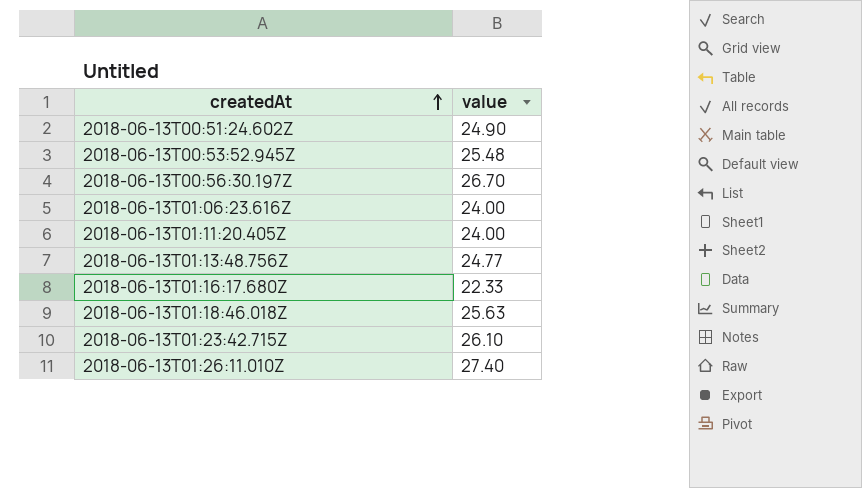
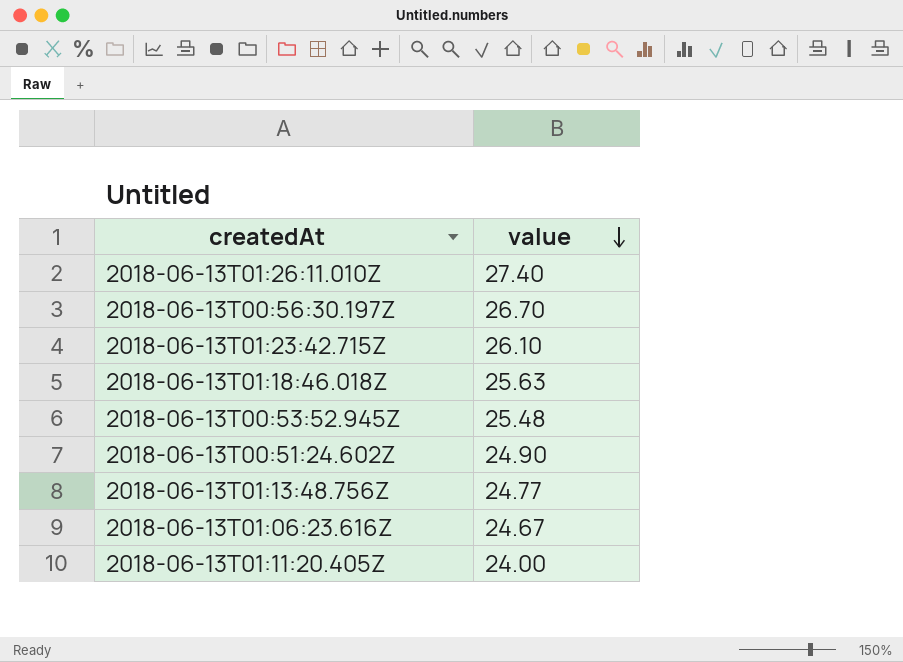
row order: createdAt ascending -> value descending
row 2018-06-13T01:16:17.680Z: 22.33 -> none
2018-06-13T01:06:23.616Z | value: 24.00 -> 24.67

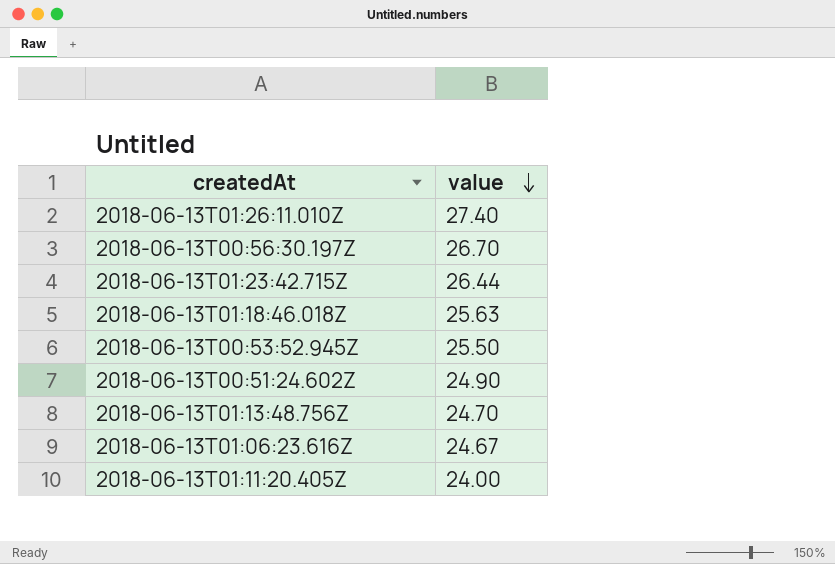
2018-06-13T01:23:42.715Z | value: 26.10 -> 26.44
2018-06-13T00:53:52.945Z | value: 25.48 -> 25.50
2018-06-13T01:13:48.756Z | value: 24.77 -> 24.70

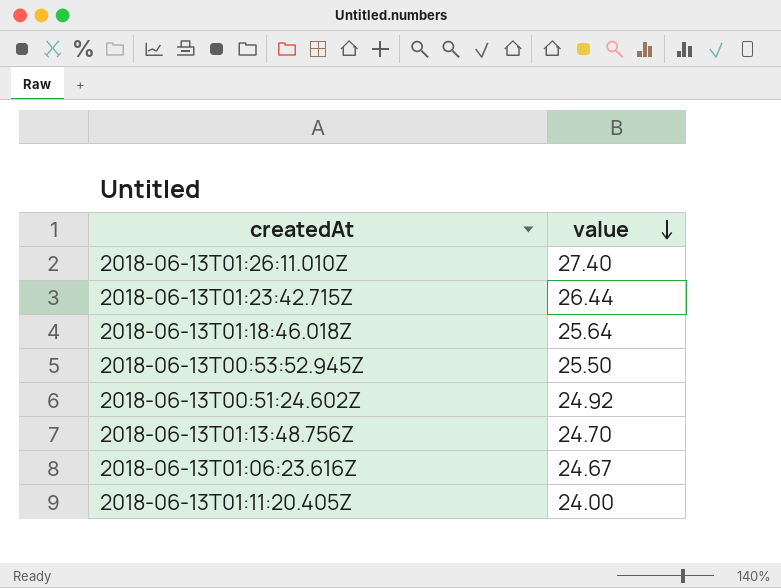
row 2018-06-13T00:56:30.197Z: 26.70 -> none
2018-06-13T01:18:46.018Z | value: 25.63 -> 25.64
2018-06-13T00:51:24.602Z | value: 24.90 -> 24.92

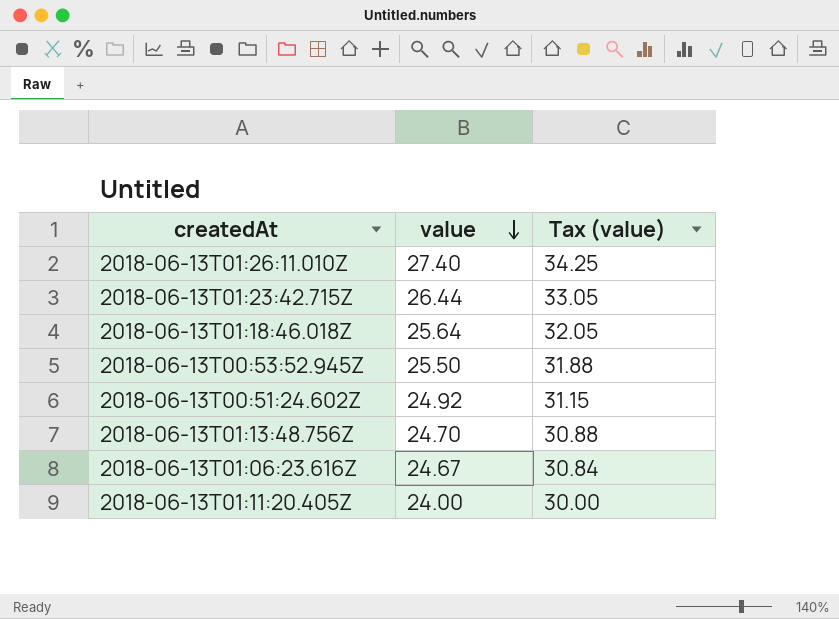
column Tax (value) | formula: none -> [value] * 1.25

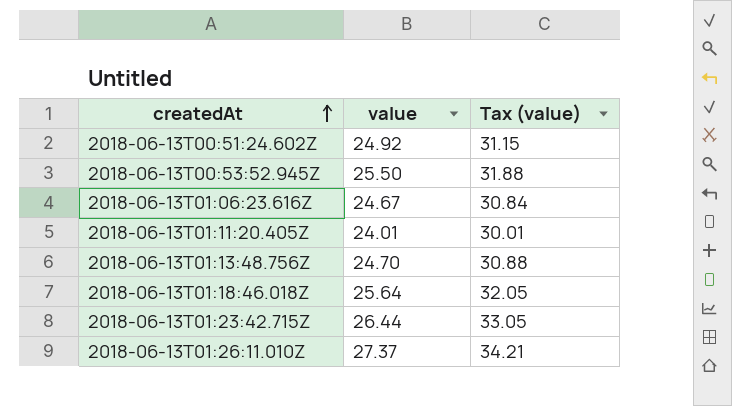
row order: value descending -> createdAt ascending
2018-06-13T01:11:20.405Z | value: 24.00 -> 24.01
2018-06-13T01:11:20.405Z | Tax (value): 30.00 -> 30.01
2018-06-13T01:26:11.010Z | value: 27.40 -> 27.37
2018-06-13T01:26:11.010Z | Tax (value): 34.25 -> 34.21

